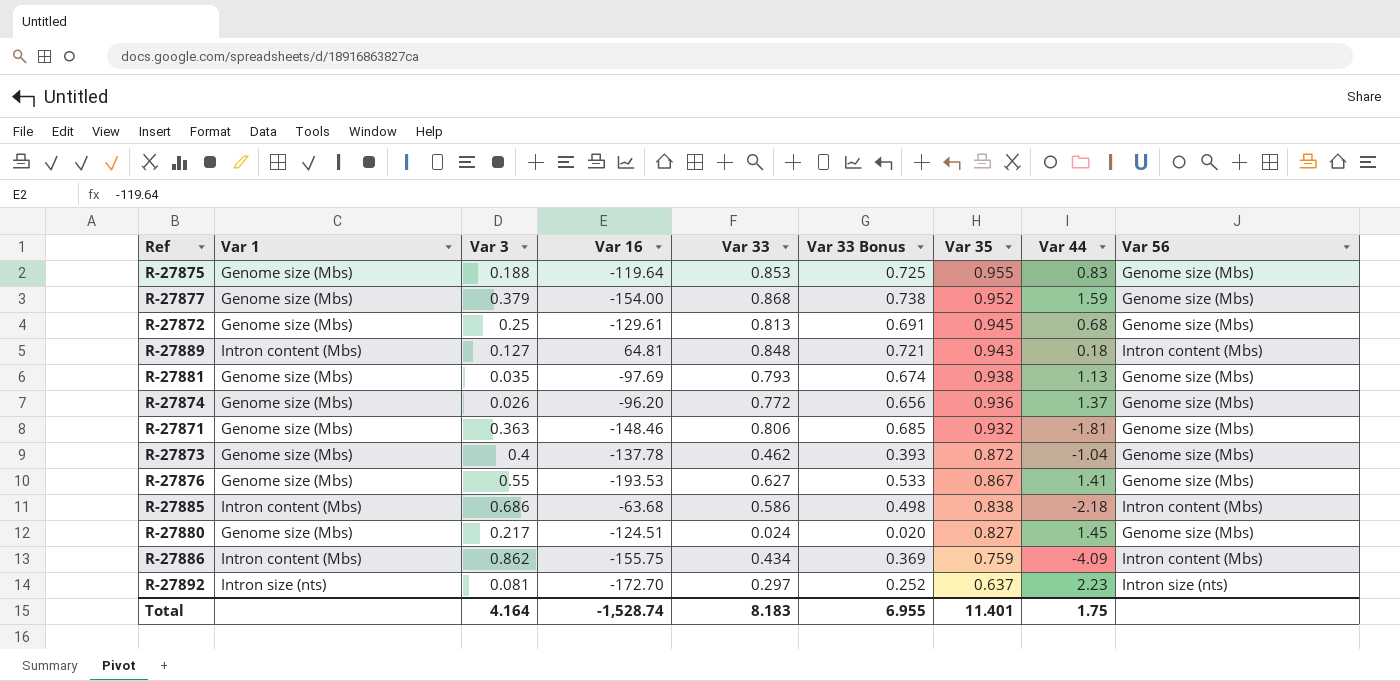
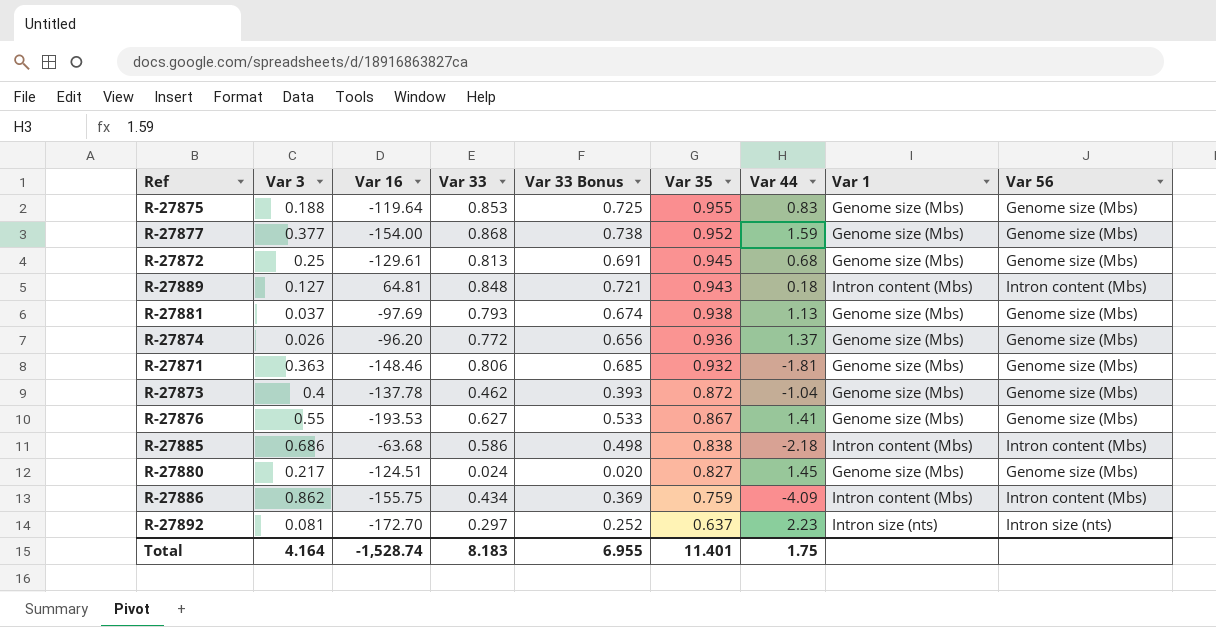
column Var 1 | position: 2 -> 8
R-27877 | Var 3: 0.379 -> 0.377
R-27881 | Var 3: 0.035 -> 0.037

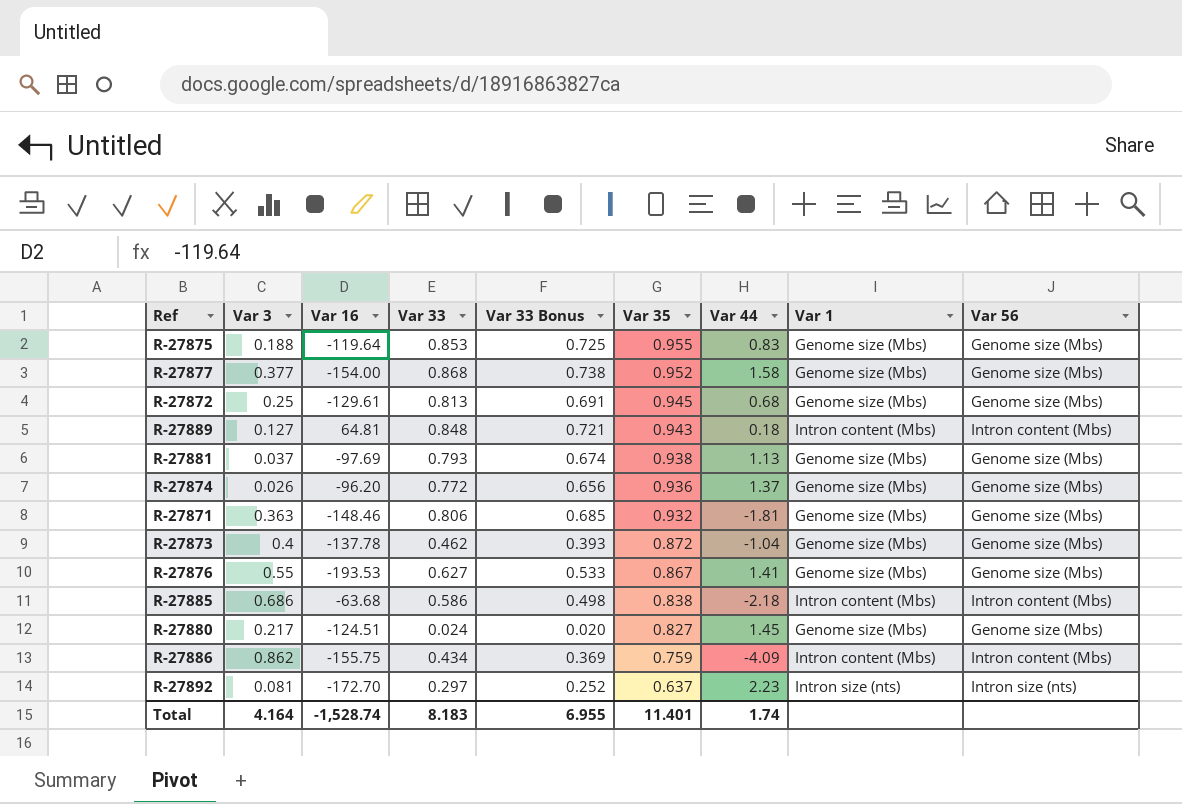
R-27877 | Var 44: 1.59 -> 1.58
Total | Var 44: 1.75 -> 1.74

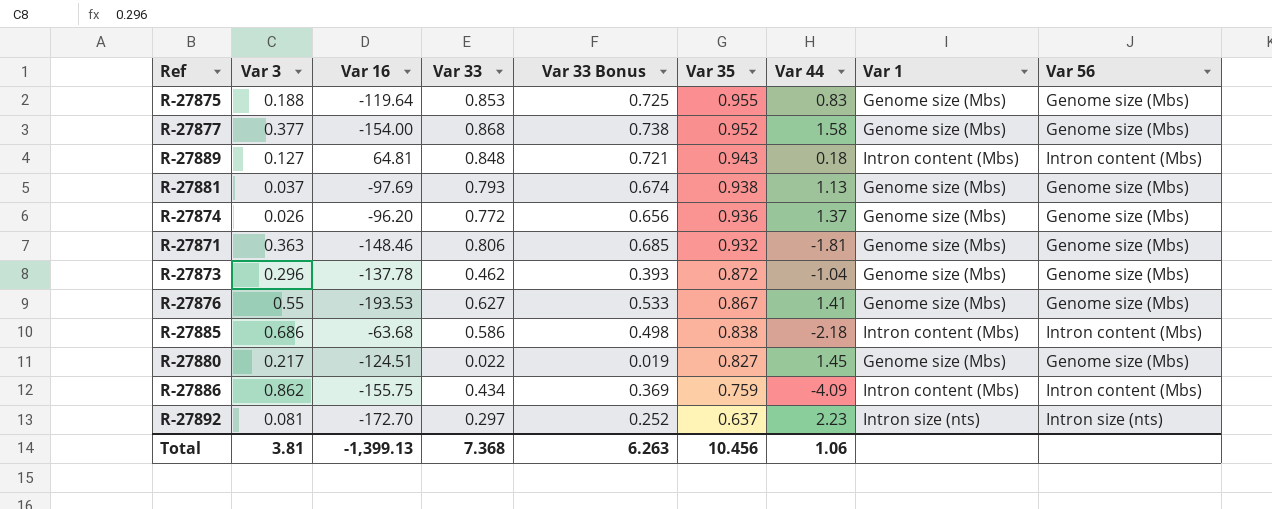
row R-27872: 0.25 | -129.61 | 0.813 | 0.691 | 0.945 | 0.68 | Genome size (Mbs) | Genome size (Mbs) -> none
R-27873 | Var 3: 0.4 -> 0.296
R-27880 | Var 33: 0.024 -> 0.022
R-27880 | Var 33 Bonus: 0.020 -> 0.019
Total | Var 3: 4.164 -> 3.81
Total | Var 16: -1,528.74 -> -1,399.13
Total | Var 33: 8.183 -> 7.368
Total | Var 33 Bonus: 6.955 -> 6.263
Total | Var 35: 11.401 -> 10.456
Total | Var 44: 1.74 -> 1.06

